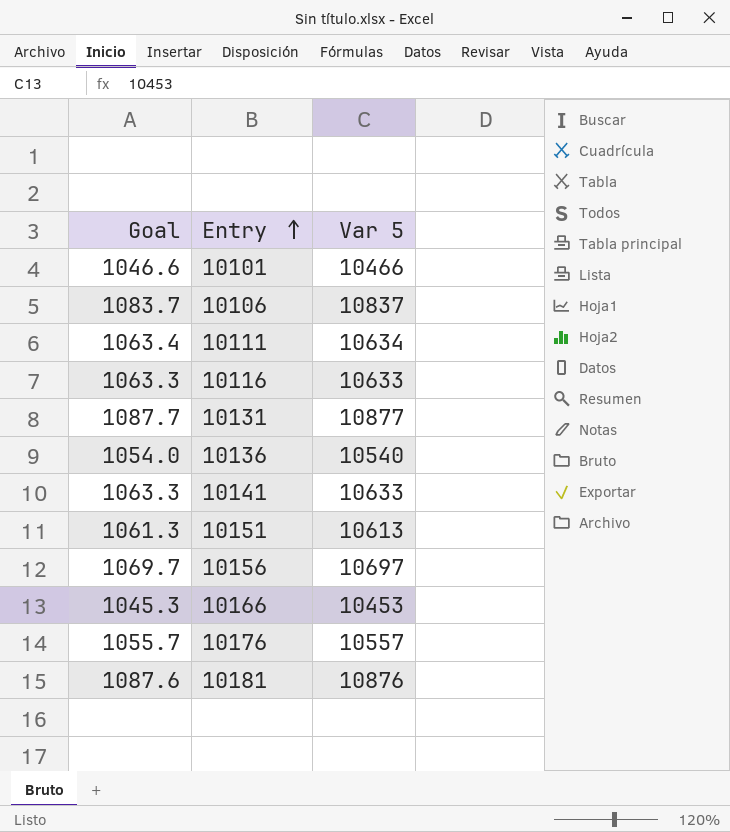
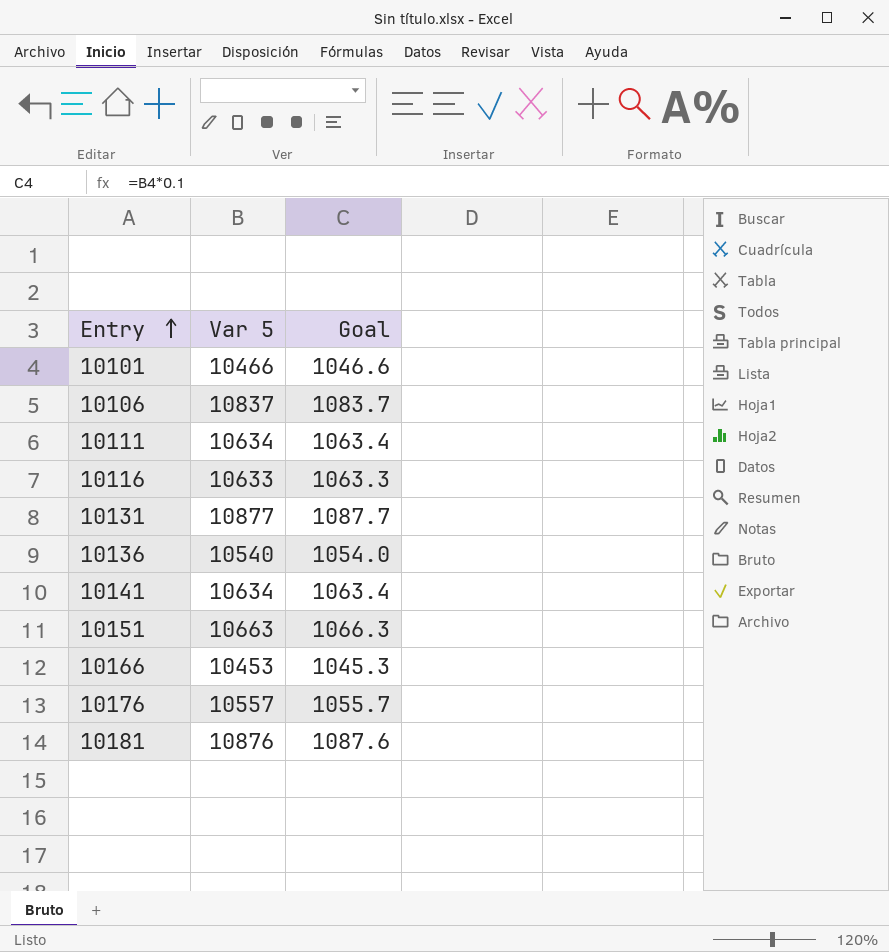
column Goal | position: 1 -> 3
row 10156: 1069.7 | 10697 -> none
10141 | Var 5: 10633 -> 10634
10141 | Goal: 1063.3 -> 1063.4
10151 | Var 5: 10613 -> 10663
10151 | Goal: 1061.3 -> 1066.3

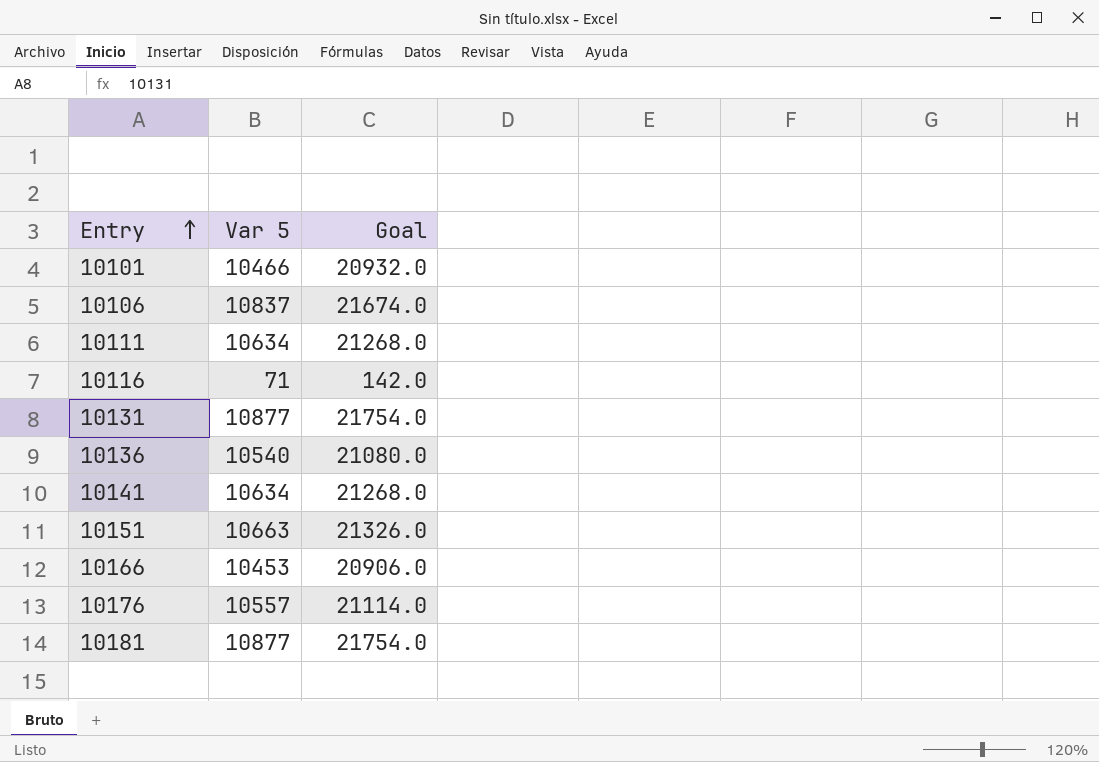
column Goal | formula: [Var 5] * 0.1 -> [Var 5] * 2
10116 | Var 5: 10633 -> 71
10181 | Var 5: 10876 -> 10877

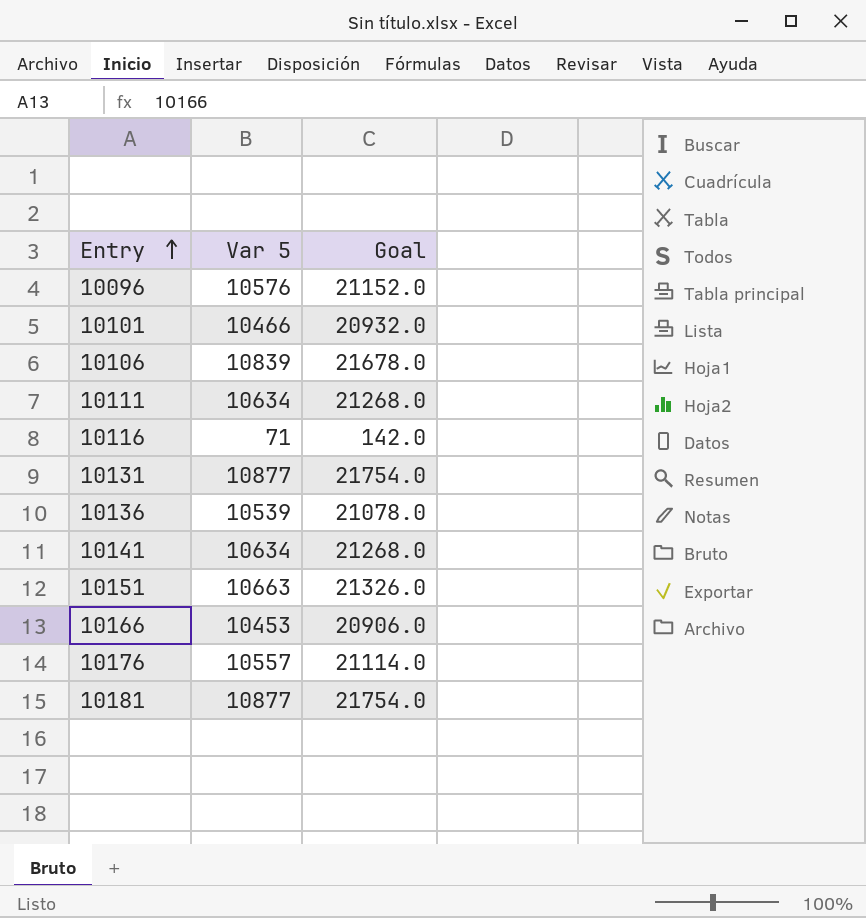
row 10096: none -> 10576 | 21152.0
10106 | Var 5: 10837 -> 10839
10106 | Goal: 21674.0 -> 21678.0
10136 | Var 5: 10540 -> 10539
10136 | Goal: 21080.0 -> 21078.0

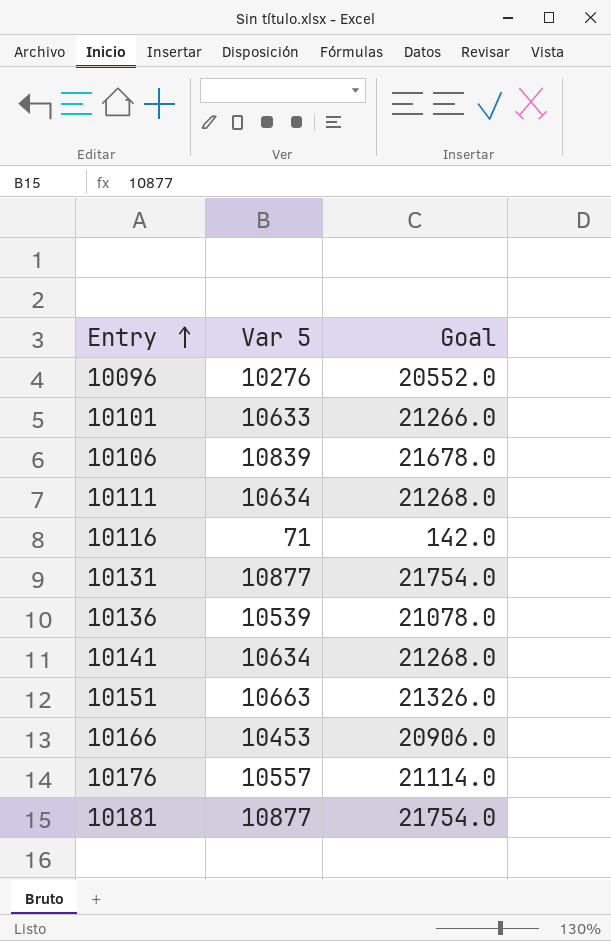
10096 | Var 5: 10576 -> 10276
10096 | Goal: 21152.0 -> 20552.0
10101 | Var 5: 10466 -> 10633
10101 | Goal: 20932.0 -> 21266.0

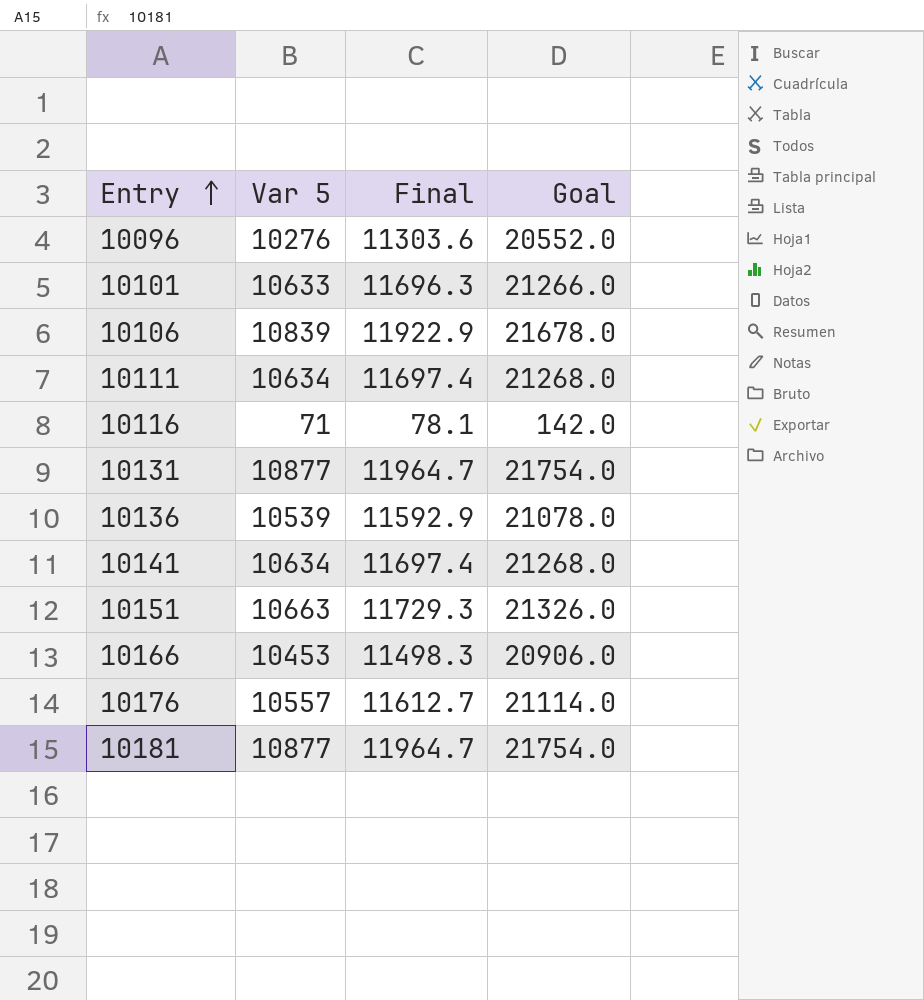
column Final | formula: none -> [Var 5] * 1.1

